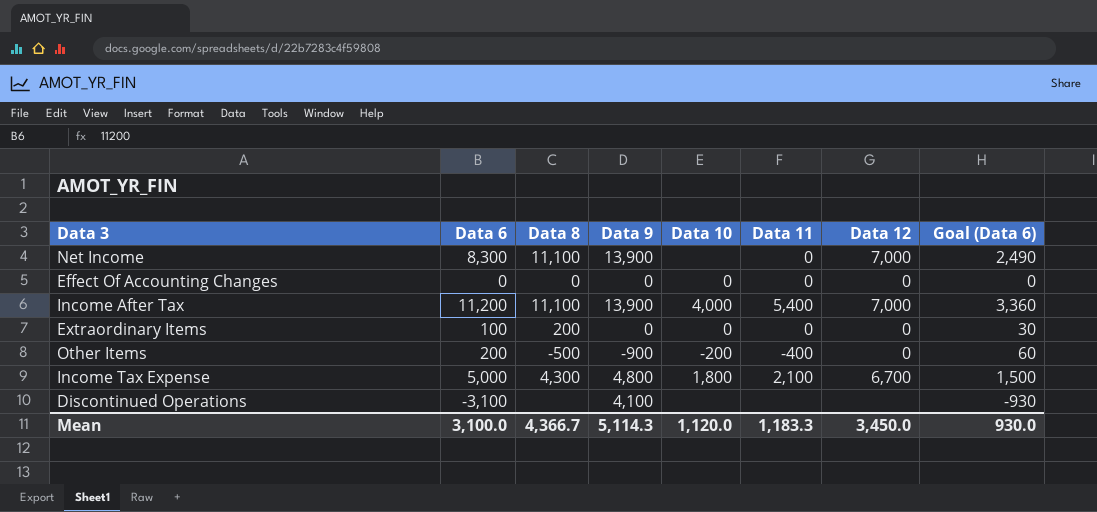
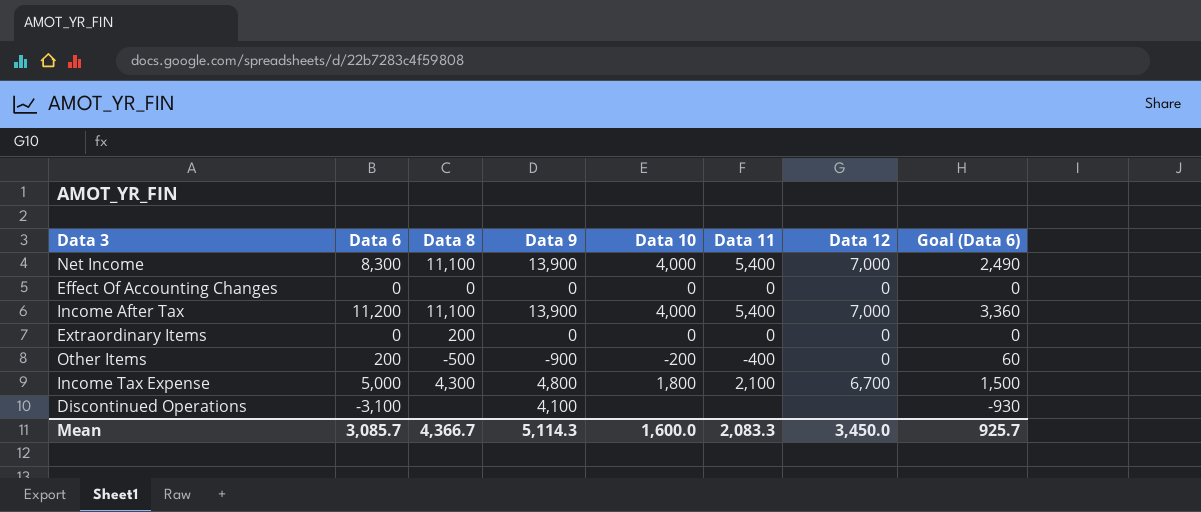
Net Income | Data 10: none -> 4,000
Net Income | Data 11: 0 -> 5,400
Extraordinary Items | Data 6: 100 -> 0
Extraordinary Items | Goal (Data 6): 30 -> 0
Mean | Data 6: 3,100.0 -> 3,085.7
Mean | Data 10: 1,120.0 -> 1,600.0
Mean | Data 11: 1,183.3 -> 2,083.3
Mean | Goal (Data 6): 930.0 -> 925.7

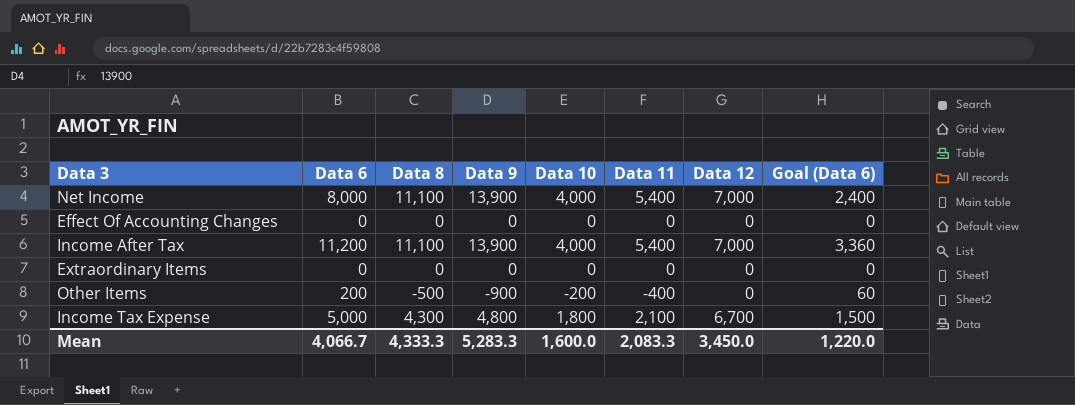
row Discontinued Operations: -3,100 | none | 4,100 | none | none | none | -930 -> none
Net Income | Data 6: 8,300 -> 8,000
Net Income | Goal (Data 6): 2,490 -> 2,400
Extraordinary Items | Data 8: 200 -> 0
Mean | Data 6: 3,085.7 -> 4,066.7
Mean | Data 8: 4,366.7 -> 4,333.3
Mean | Data 9: 5,114.3 -> 5,283.3
Mean | Goal (Data 6): 925.7 -> 1,220.0

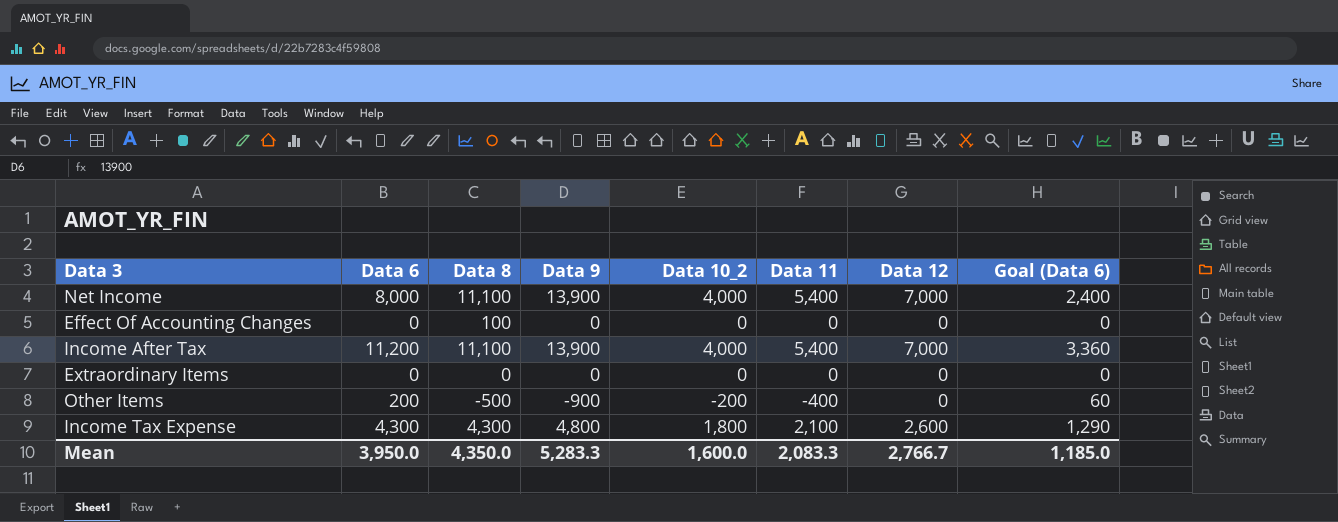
column name: Data 10 -> Data 10_2
Effect Of Accounting Changes | Data 8: 0 -> 100
Income Tax Expense | Data 6: 5,000 -> 4,300
Income Tax Expense | Data 12: 6,700 -> 2,600
Income Tax Expense | Goal (Data 6): 1,500 -> 1,290
Mean | Data 6: 4,066.7 -> 3,950.0
Mean | Data 8: 4,333.3 -> 4,350.0
Mean | Data 12: 3,450.0 -> 2,766.7
Mean | Goal (Data 6): 1,220.0 -> 1,185.0

